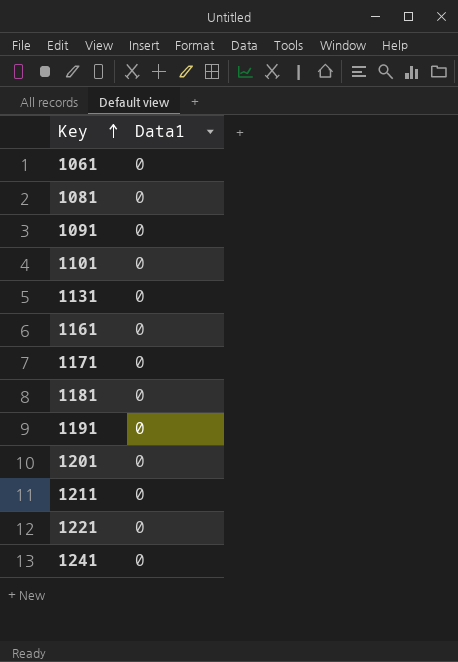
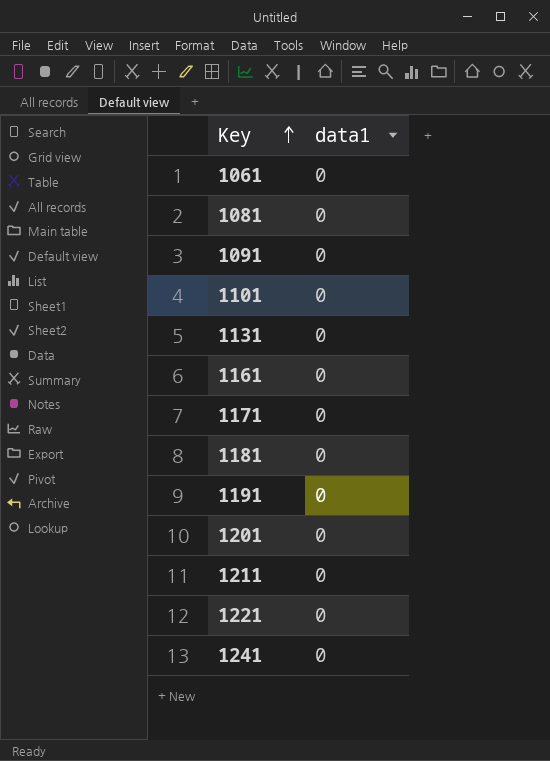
column name: Data1 -> data1

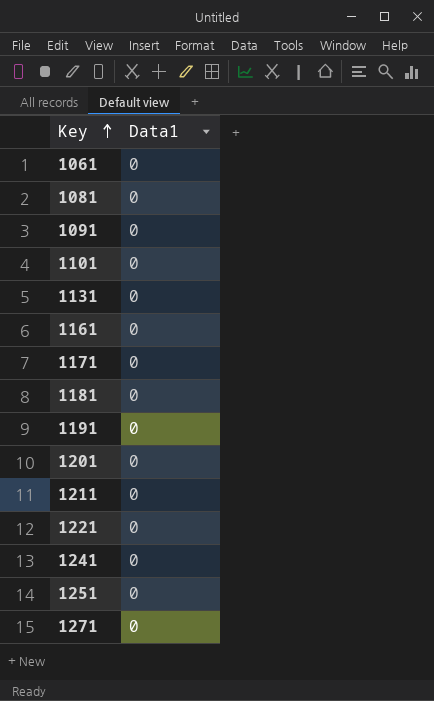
column name: data1 -> Data1
row 1251: none -> 0
row 1271: none -> 0

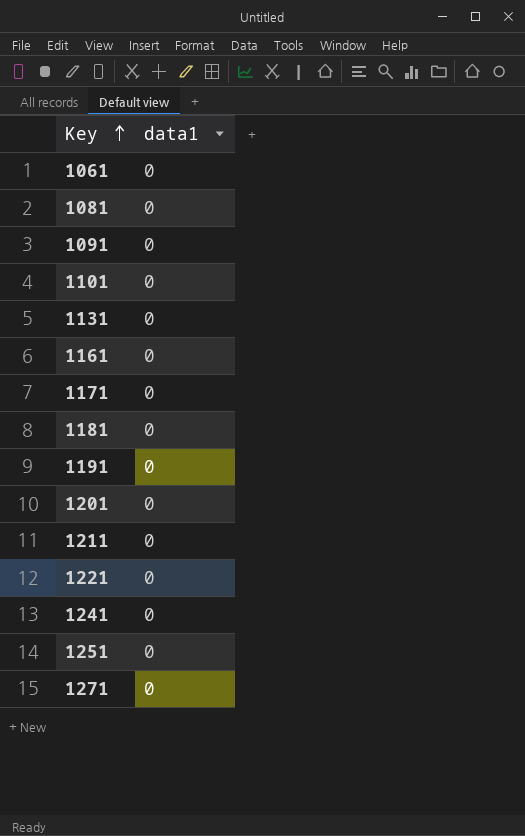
column name: Data1 -> data1

